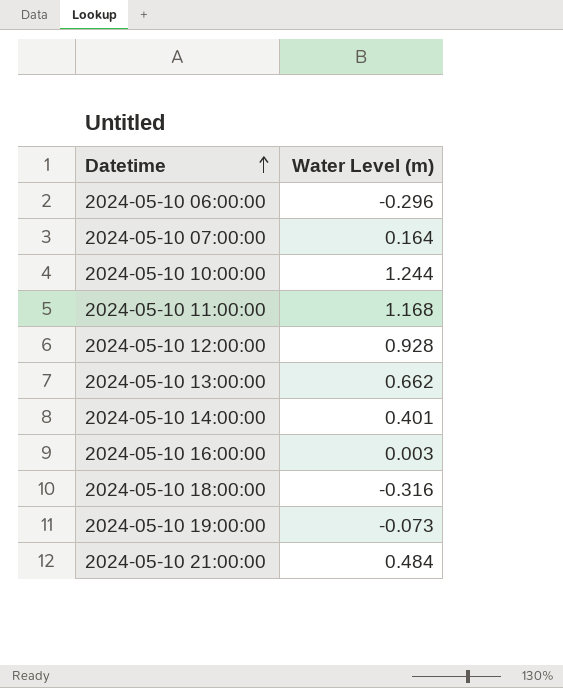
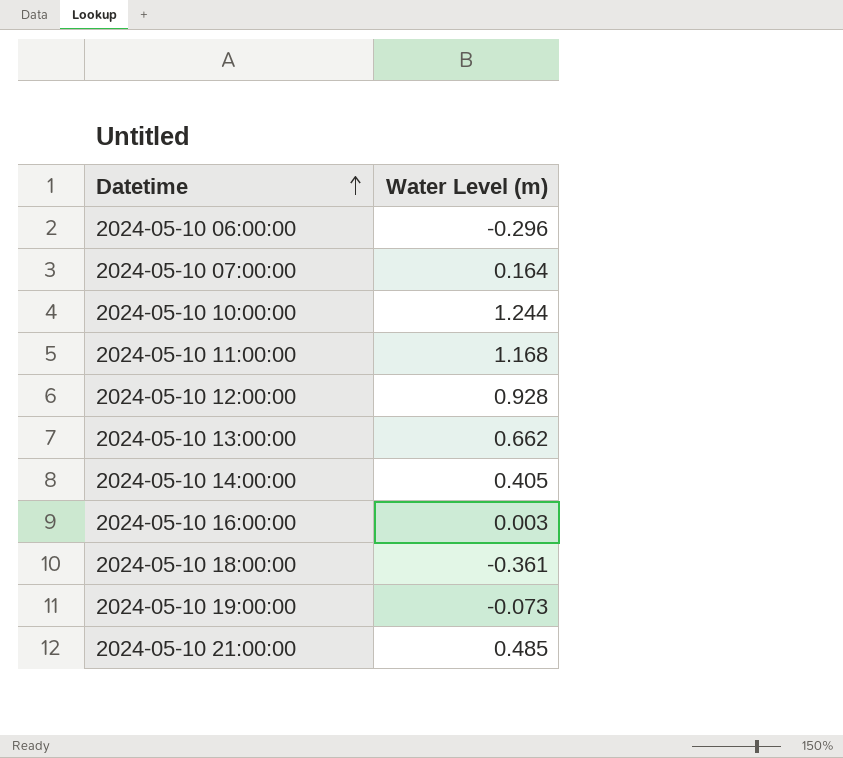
2024-05-10 14:00:00 | Water Level (m): 0.401 -> 0.405
2024-05-10 18:00:00 | Water Level (m): -0.316 -> -0.361
2024-05-10 21:00:00 | Water Level (m): 0.484 -> 0.485

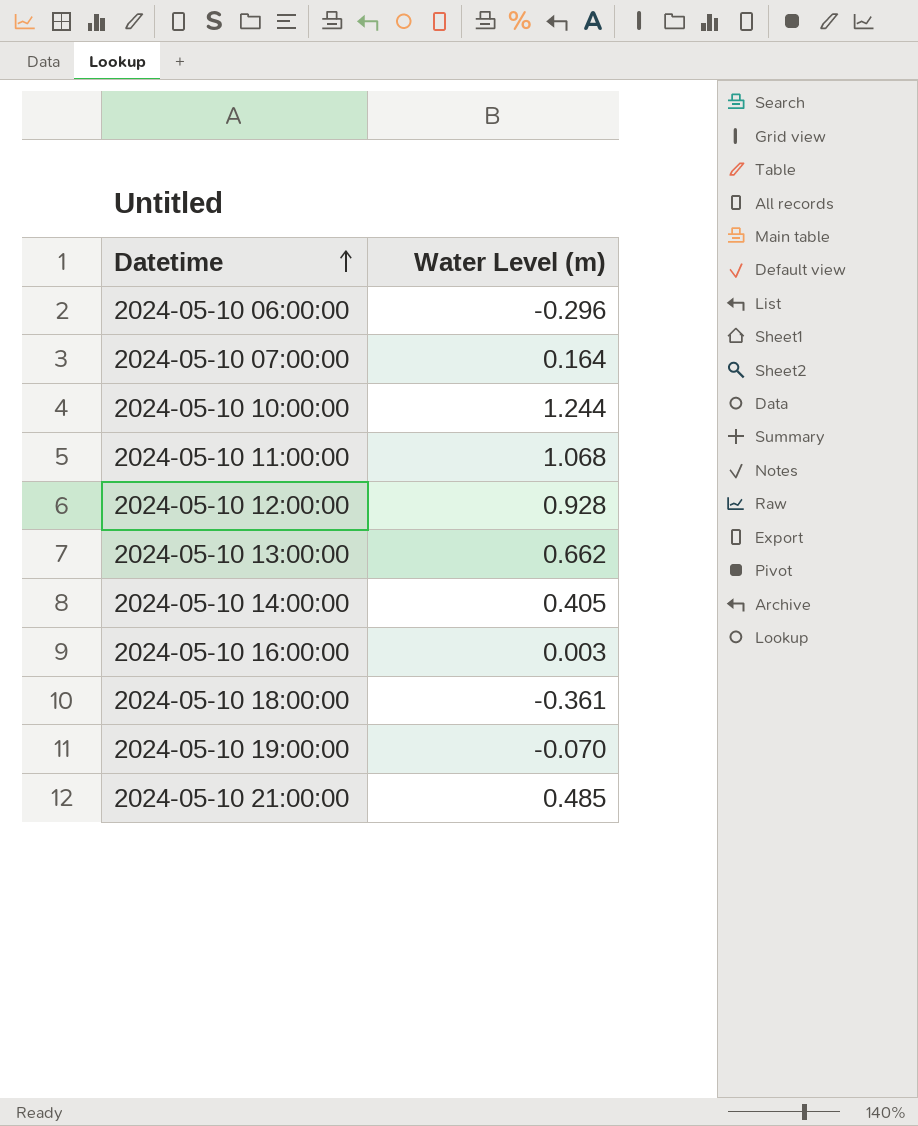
2024-05-10 11:00:00 | Water Level (m): 1.168 -> 1.068
2024-05-10 19:00:00 | Water Level (m): -0.073 -> -0.070

